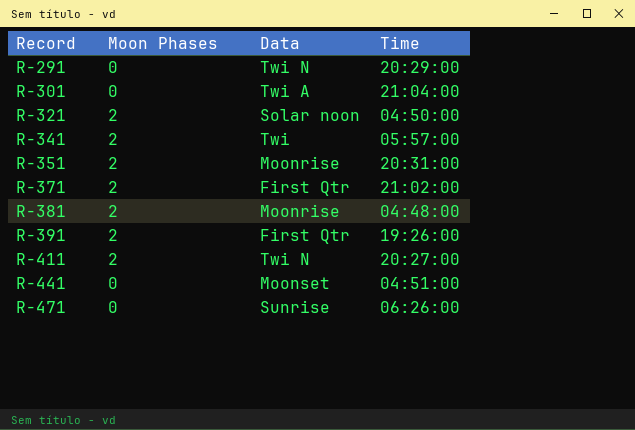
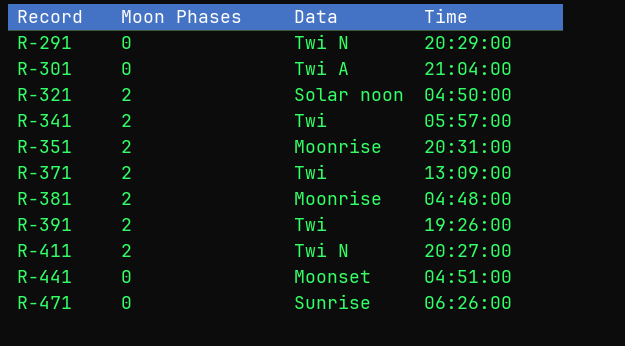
R-371 | Data: First Qtr -> Twi
R-371 | Time: 21:02:00 -> 13:09:00
R-391 | Data: First Qtr -> Twi

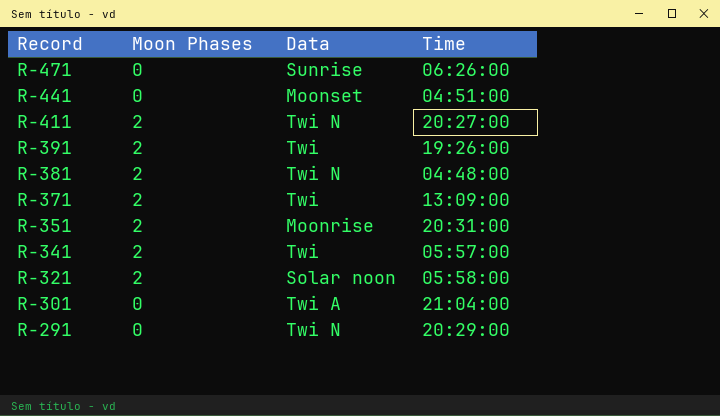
row order: Record ascending -> Record descending
R-381 | Data: Moonrise -> Twi N
R-321 | Time: 04:50:00 -> 05:58:00

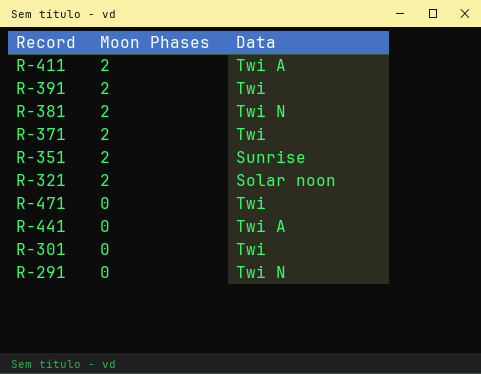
row order: Record descending -> Moon Phases descending
column Time | position: 4 -> none
row R-341: 2 | Twi | 05:57:00 -> none
R-411 | Data: Twi N -> Twi A
R-351 | Data: Moonrise -> Sunrise
R-471 | Data: Sunrise -> Twi
R-441 | Data: Moonset -> Twi A
R-301 | Data: Twi A -> Twi

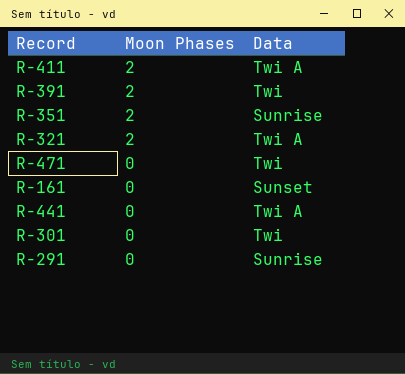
row R-381: 2 | Twi N -> none
row R-371: 2 | Twi -> none
R-321 | Data: Solar noon -> Twi A
row R-161: none -> 0 | Sunset
R-291 | Data: Twi N -> Sunrise

